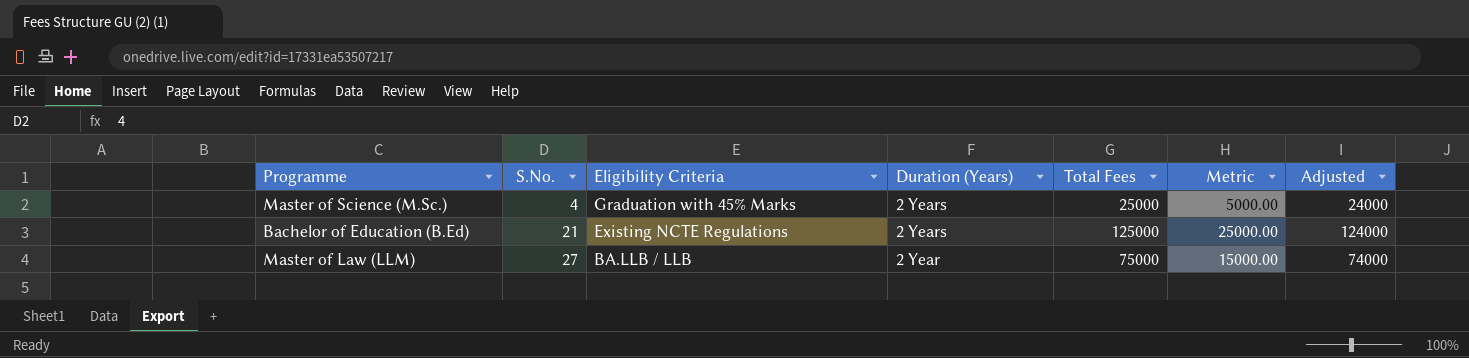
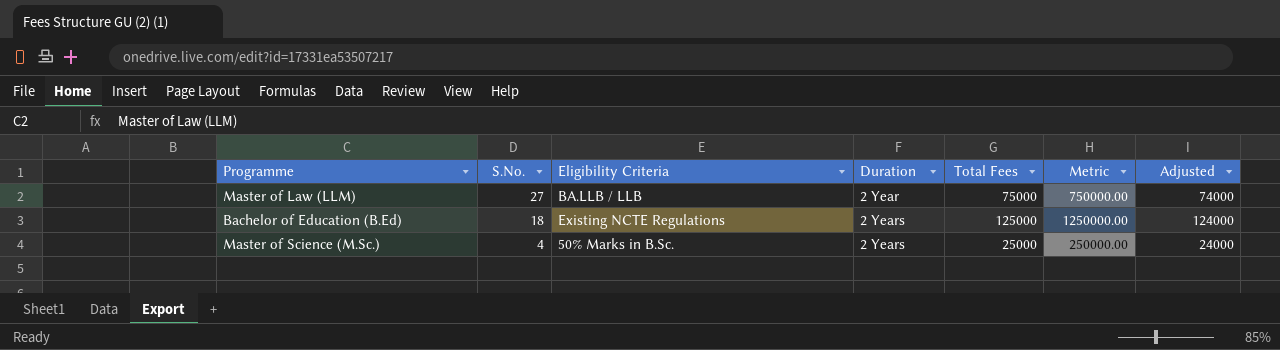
row order: S.No. ascending -> S.No. descending
column name: Duration (Years) -> Duration
column Metric | formula: [Total Fees] * 0.2 -> [Total Fees] * 10
Bachelor of Education (B.Ed) | S.No.: 21 -> 18
Master of Science (M.Sc.) | Eligibility Criteria: Graduation with 45% Marks -> 50% Marks in B.Sc.

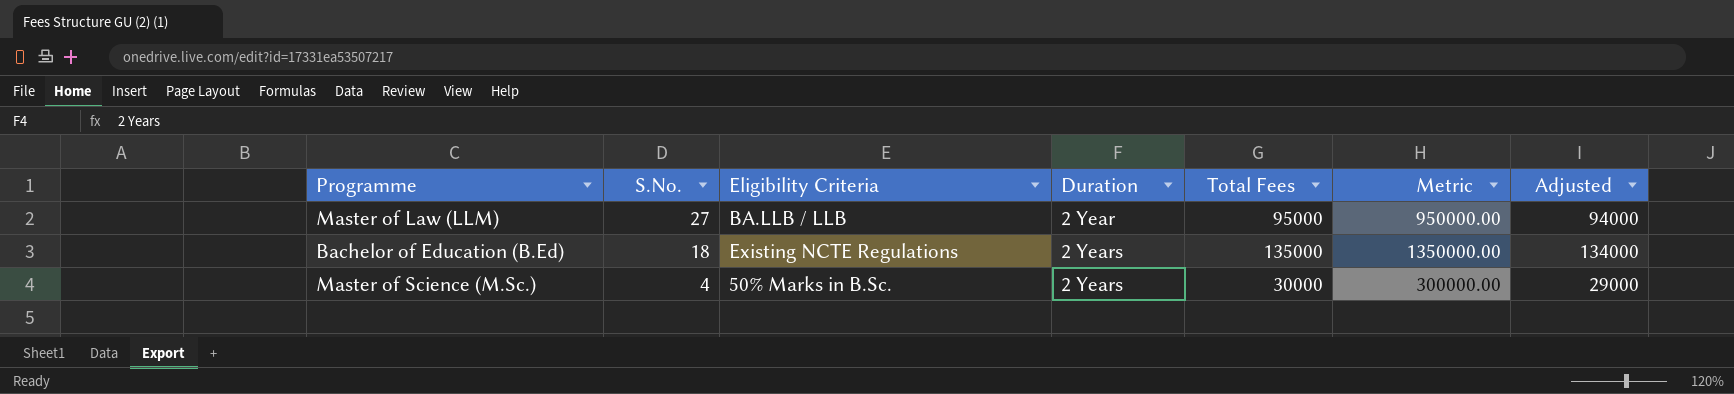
Master of Law (LLM) | Total Fees: 75000 -> 95000
Master of Law (LLM) | Metric: 750000.00 -> 950000.00
Master of Law (LLM) | Adjusted: 74000 -> 94000
Bachelor of Education (B.Ed) | Total Fees: 125000 -> 135000
Bachelor of Education (B.Ed) | Metric: 1250000.00 -> 1350000.00
Bachelor of Education (B.Ed) | Adjusted: 124000 -> 134000
Master of Science (M.Sc.) | Total Fees: 25000 -> 30000
Master of Science (M.Sc.) | Metric: 250000.00 -> 300000.00
Master of Science (M.Sc.) | Adjusted: 24000 -> 29000

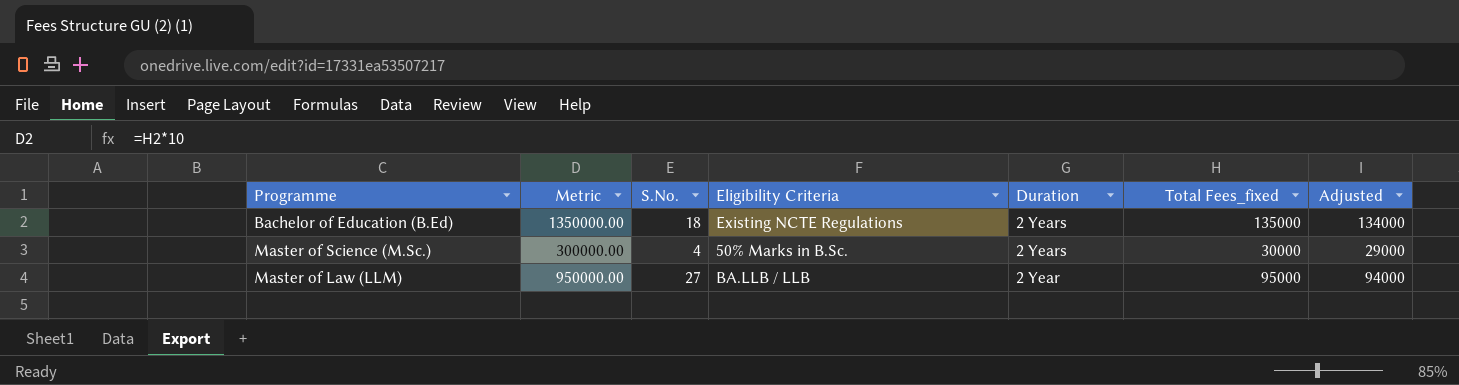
row order: S.No. descending -> Duration descending
column Metric | position: 6 -> 2
column name: Total Fees -> Total Fees_fixed

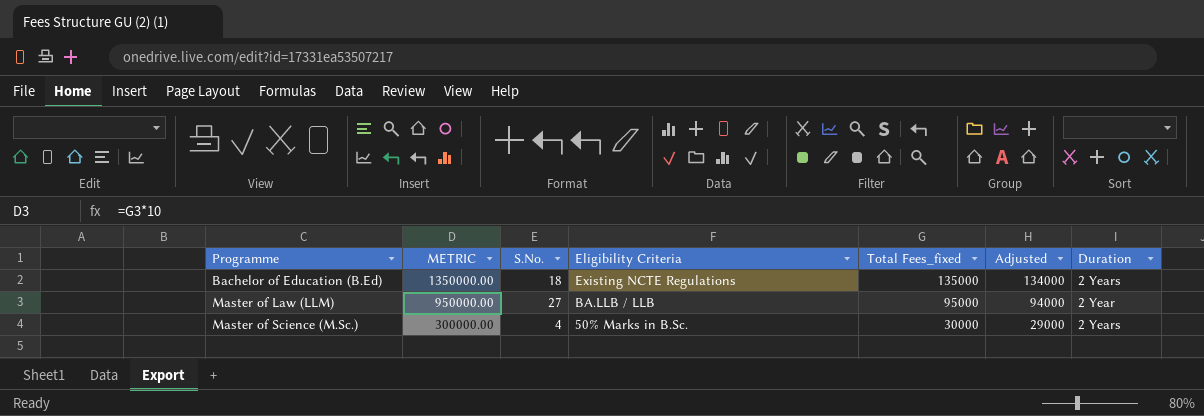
row order: Duration descending -> Programme ascending
column name: Metric -> METRIC
column Duration | position: 5 -> 7

